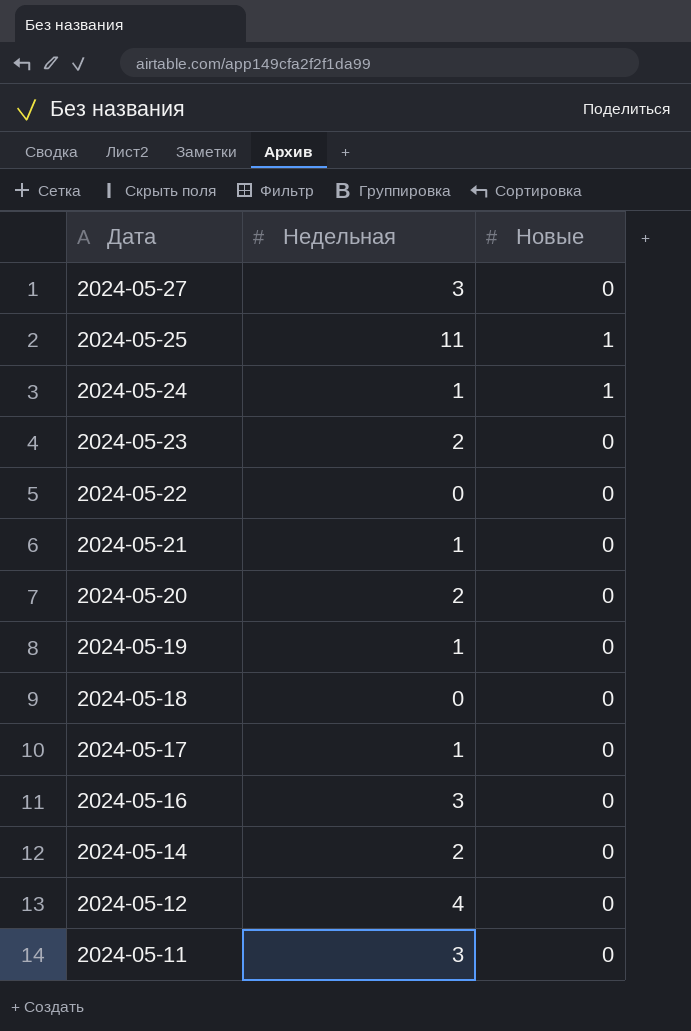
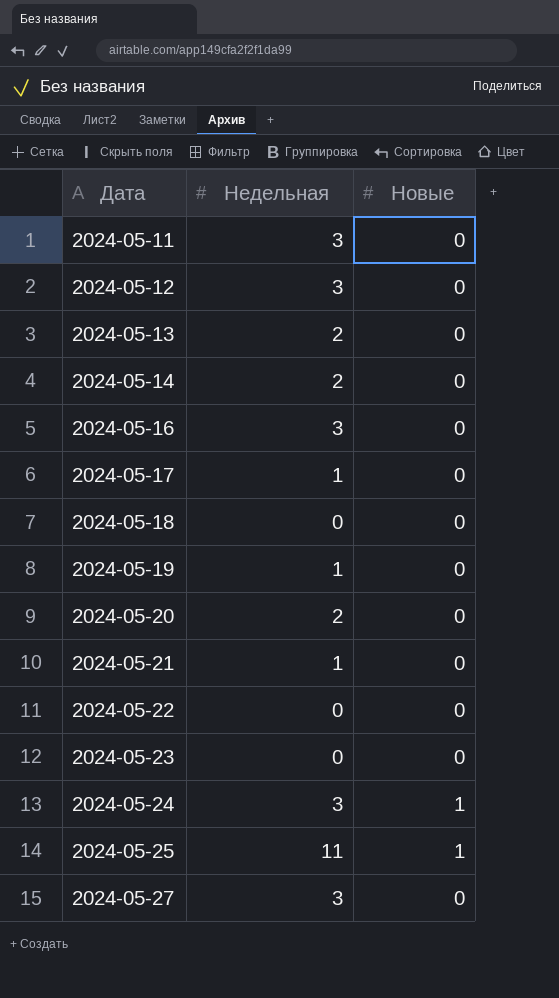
row order: Дата descending -> Дата ascending
2024-05-12 | Недельная: 4 -> 3
row 2024-05-13: none -> 2 | 0
2024-05-23 | Недельная: 2 -> 0
2024-05-24 | Недельная: 1 -> 3

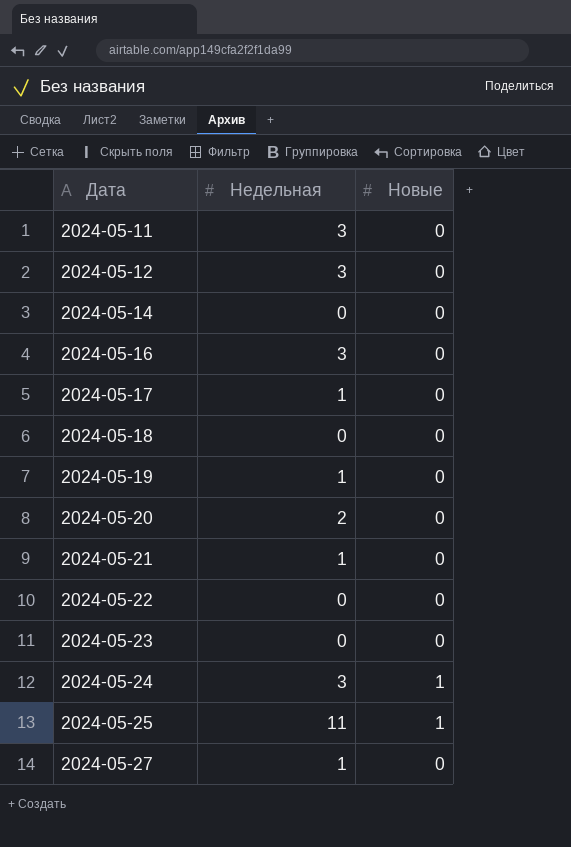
row 2024-05-13: 2 | 0 -> none
2024-05-14 | Недельная: 2 -> 0
2024-05-27 | Недельная: 3 -> 1

